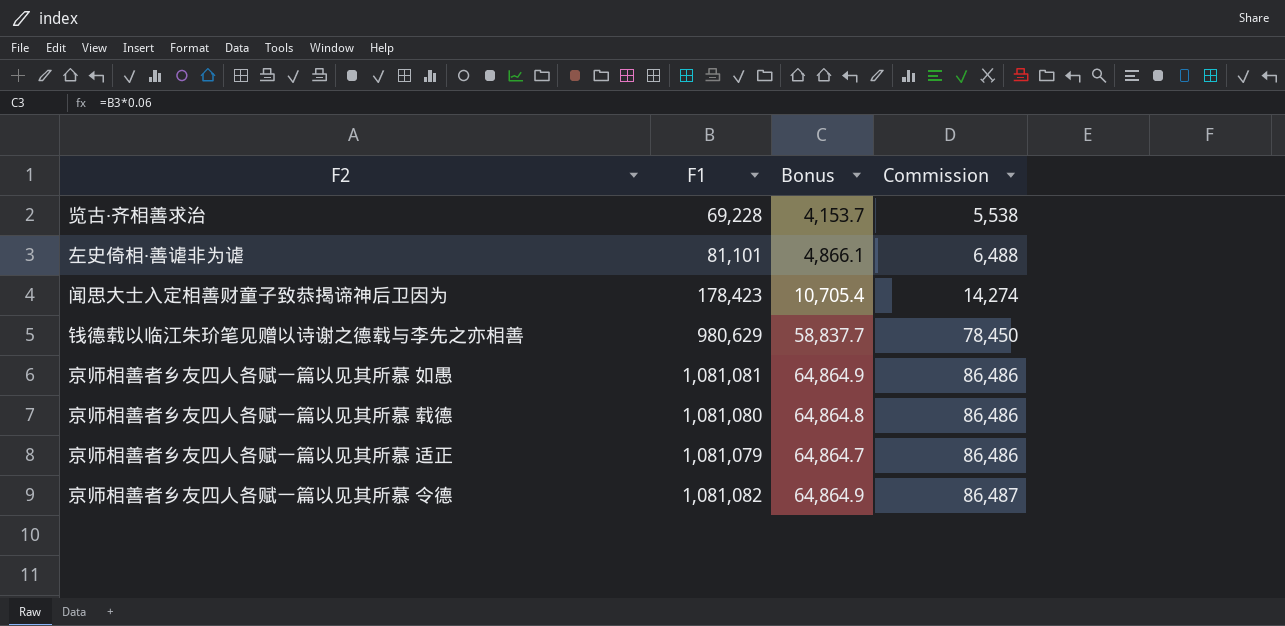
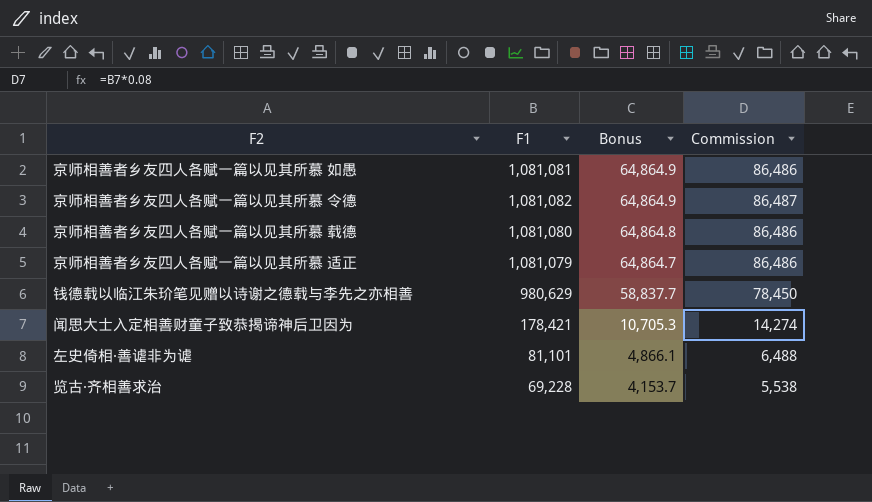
row order: Commission ascending -> Bonus descending
闻思大士入定相善财童子致恭揭谛神后卫因为 | F1: 178,423 -> 178,421
闻思大士入定相善财童子致恭揭谛神后卫因为 | Bonus: 10,705.4 -> 10,705.3

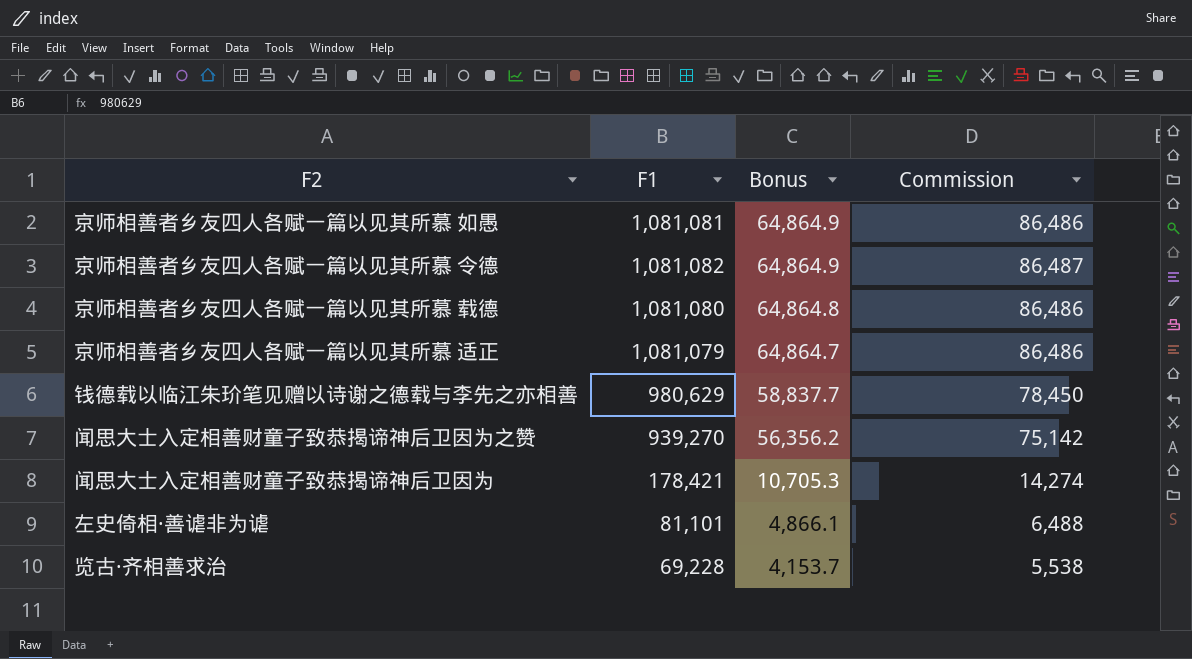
row 闻思大士入定相善财童子致恭揭谛神后卫因为之赞: none -> 939,270 | 56,356.2 | 75,142

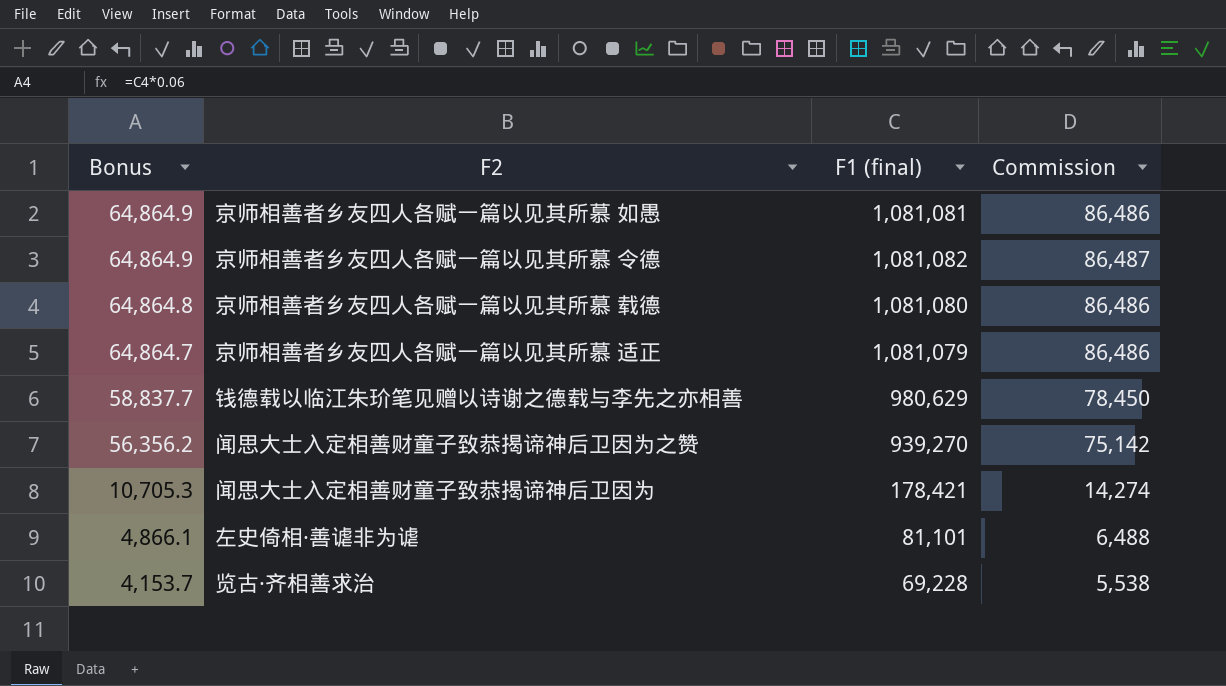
column Bonus | position: 3 -> 1
column name: F1 -> F1 (final)

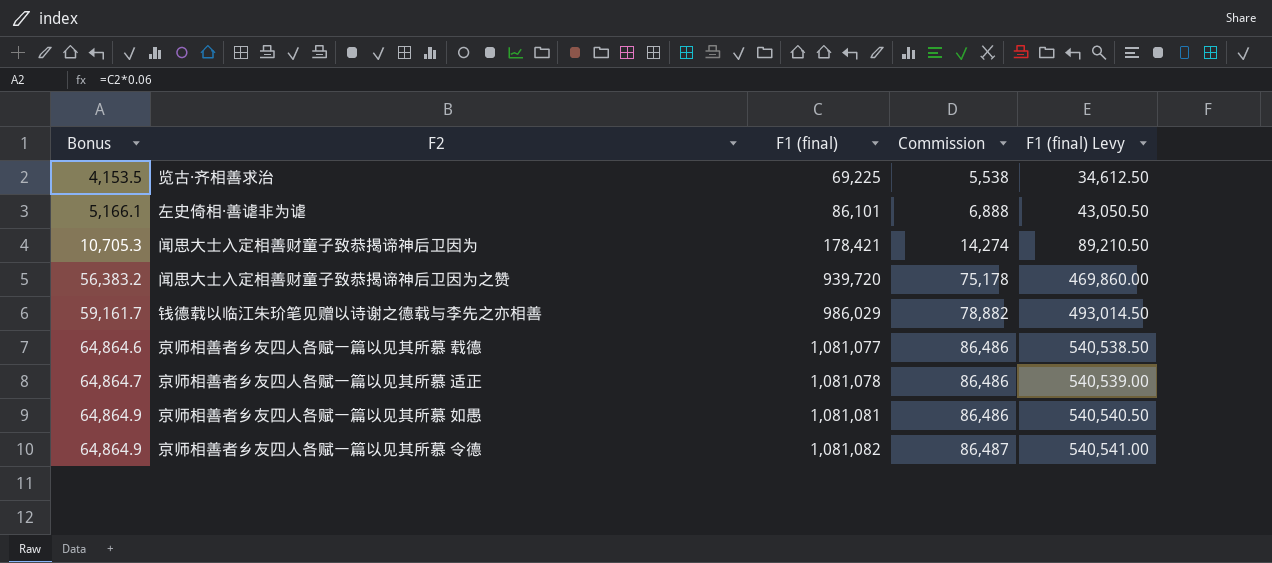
row order: Bonus descending -> Bonus ascending
column F1 (final) Levy | formula: none -> [F1 (final)] * 0.5
览古·齐相善求治 | Bonus: 4,153.7 -> 4,153.5
览古·齐相善求治 | F1 (final): 69,228 -> 69,225
左史倚相·善谑非为谑 | Bonus: 4,866.1 -> 5,166.1
左史倚相·善谑非为谑 | F1 (final): 81,101 -> 86,101
左史倚相·善谑非为谑 | Commission: 6,488 -> 6,888
闻思大士入定相善财童子致恭揭谛神后卫因为之赞 | Bonus: 56,356.2 -> 56,383.2
闻思大士入定相善财童子致恭揭谛神后卫因为之赞 | F1 (final): 939,270 -> 939,720
闻思大士入定相善财童子致恭揭谛神后卫因为之赞 | Commission: 75,142 -> 75,178
钱德载以临江朱玠笔见赠以诗谢之德载与李先之亦相善 | Bonus: 58,837.7 -> 59,161.7
钱德载以临江朱玠笔见赠以诗谢之德载与李先之亦相善 | F1 (final): 980,629 -> 986,029
钱德载以临江朱玠笔见赠以诗谢之德载与李先之亦相善 | Commission: 78,450 -> 78,882
京师相善者乡友四人各赋一篇以见其所慕 载德 | Bonus: 64,864.8 -> 64,864.6
京师相善者乡友四人各赋一篇以见其所慕 载德 | F1 (final): 1,081,080 -> 1,081,077
京师相善者乡友四人各赋一篇以见其所慕 适正 | F1 (final): 1,081,079 -> 1,081,078

